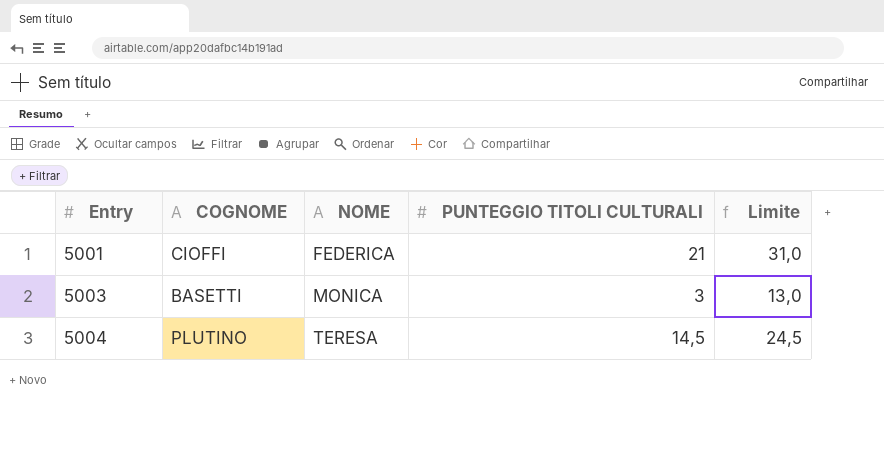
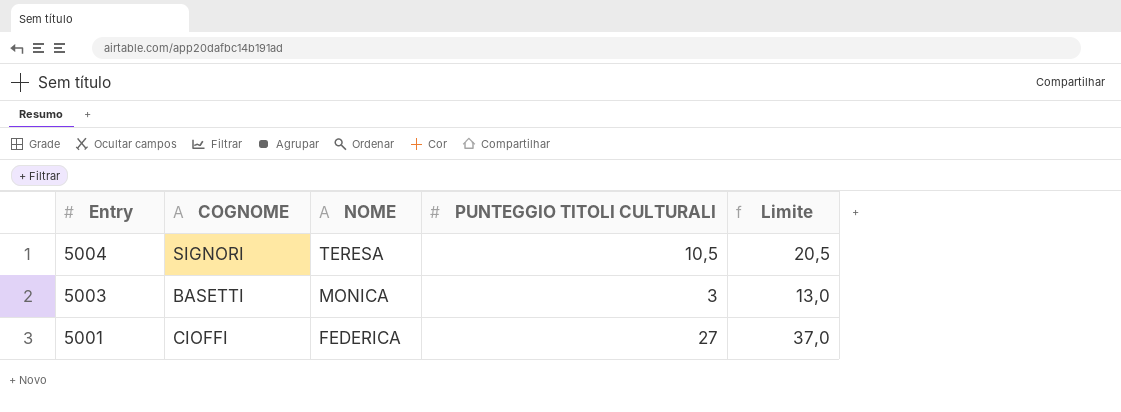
row order: Entry ascending -> Entry descending
5004 | COGNOME: PLUTINO -> SIGNORI
5004 | PUNTEGGIO TITOLI CULTURALI: 14,5 -> 10,5
5004 | Limite: 24,5 -> 20,5
5001 | PUNTEGGIO TITOLI CULTURALI: 21 -> 27
5001 | Limite: 31,0 -> 37,0

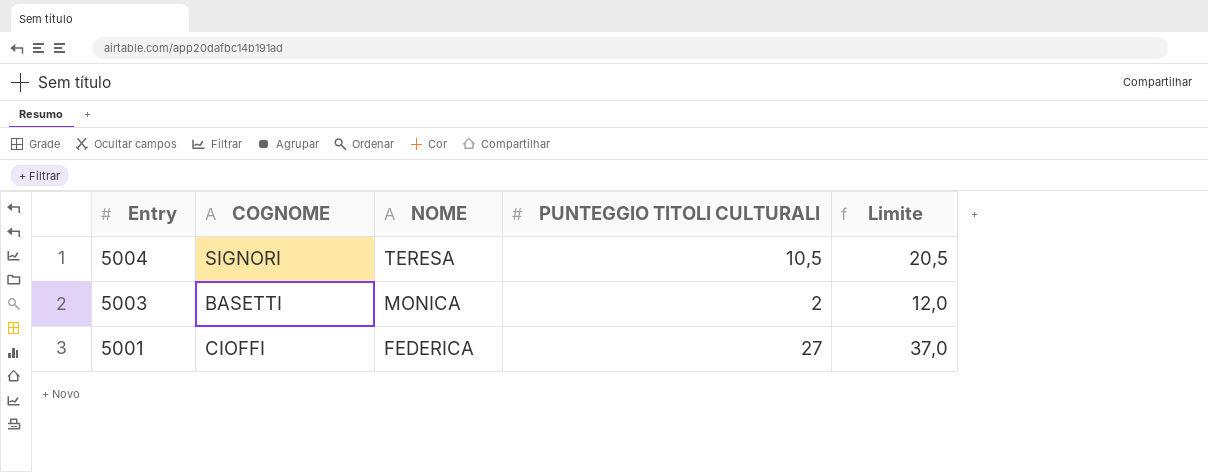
5003 | PUNTEGGIO TITOLI CULTURALI: 3 -> 2
5003 | Limite: 13,0 -> 12,0

